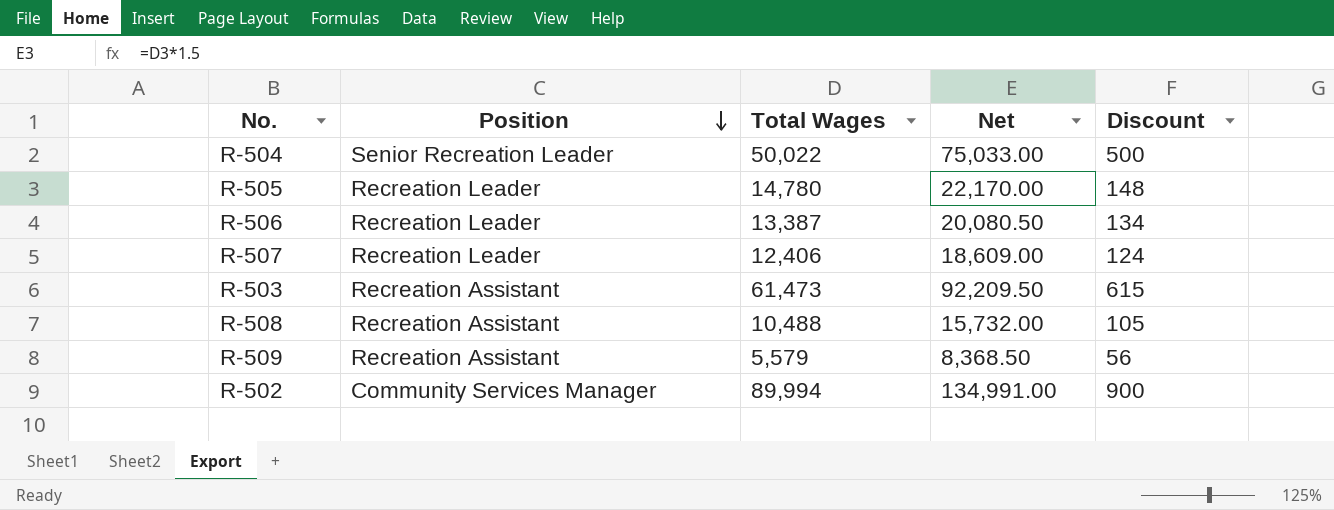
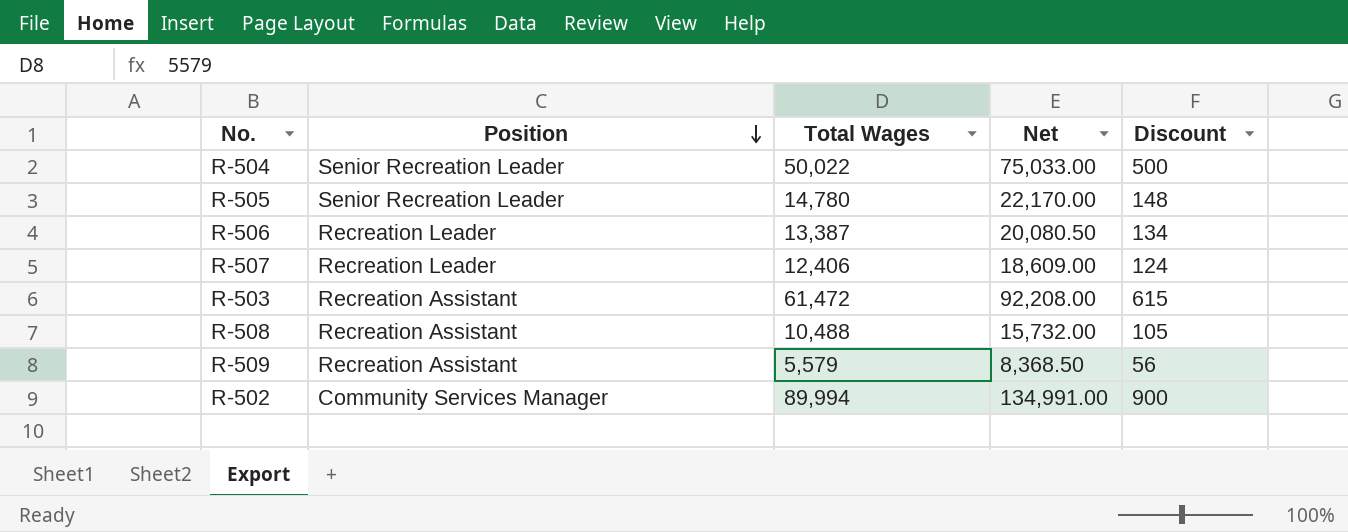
R-505 | Position: Recreation Leader -> Senior Recreation Leader
R-503 | Total Wages: 61,473 -> 61,472
R-503 | Net: 92,209.50 -> 92,208.00

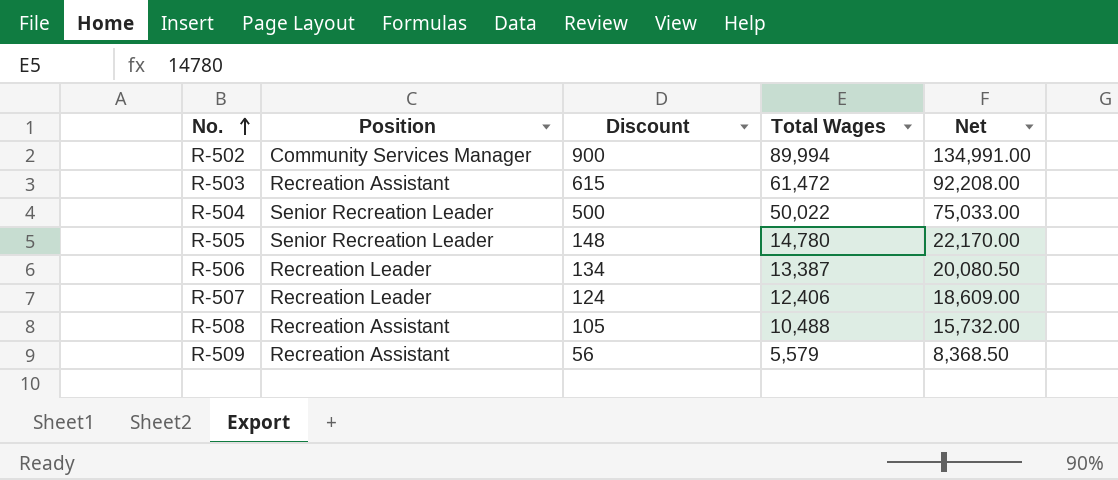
row order: Position descending -> No. ascending
column Discount | position: 5 -> 3

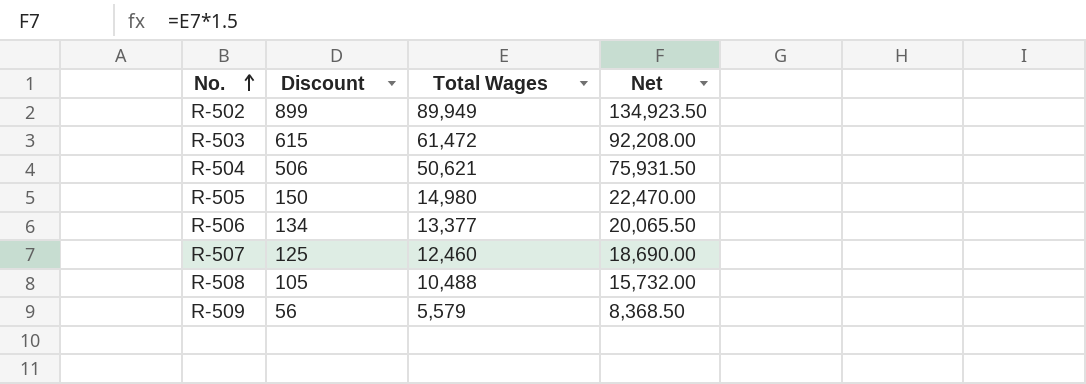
column Position | position: 2 -> none
R-502 | Discount: 900 -> 899
R-502 | Total Wages: 89,994 -> 89,949
R-502 | Net: 134,991.00 -> 134,923.50
R-504 | Discount: 500 -> 506
R-504 | Total Wages: 50,022 -> 50,621
R-504 | Net: 75,033.00 -> 75,931.50
R-505 | Discount: 148 -> 150
R-505 | Total Wages: 14,780 -> 14,980
R-505 | Net: 22,170.00 -> 22,470.00
R-506 | Total Wages: 13,387 -> 13,377
R-506 | Net: 20,080.50 -> 20,065.50
R-507 | Discount: 124 -> 125
R-507 | Total Wages: 12,406 -> 12,460
R-507 | Net: 18,609.00 -> 18,690.00

